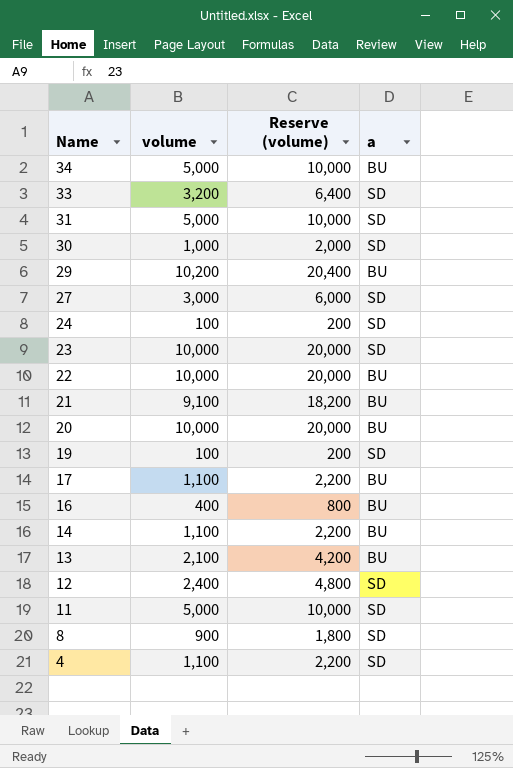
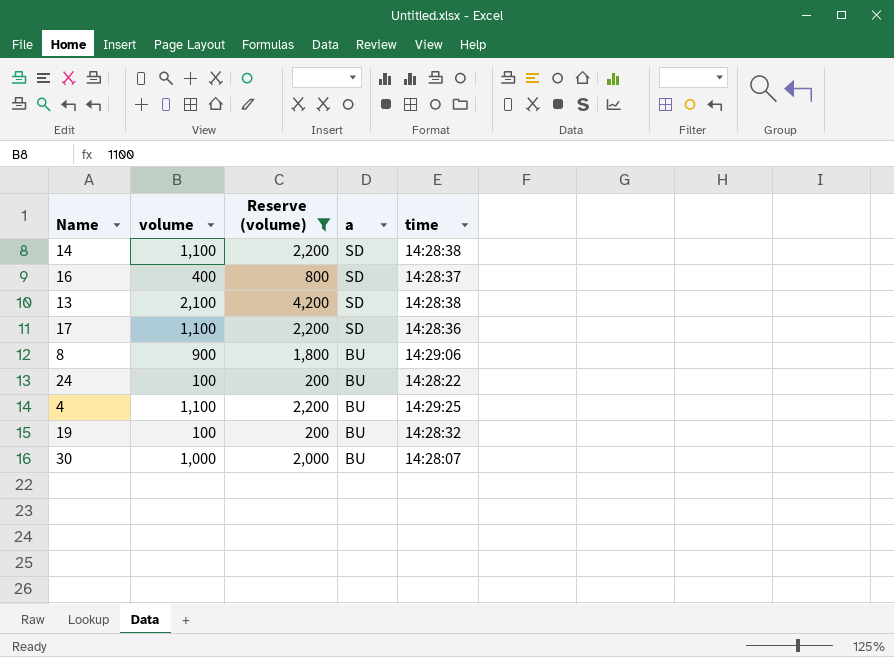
filter: none -> Reserve (volume) <= 4,200
row order: Name descending -> a descending
column time | position: none -> 5
14 | a: BU -> SD
16 | a: BU -> SD
13 | a: BU -> SD
17 | a: BU -> SD
8 | a: SD -> BU
24 | a: SD -> BU
4 | a: SD -> BU
19 | a: SD -> BU
30 | a: SD -> BU

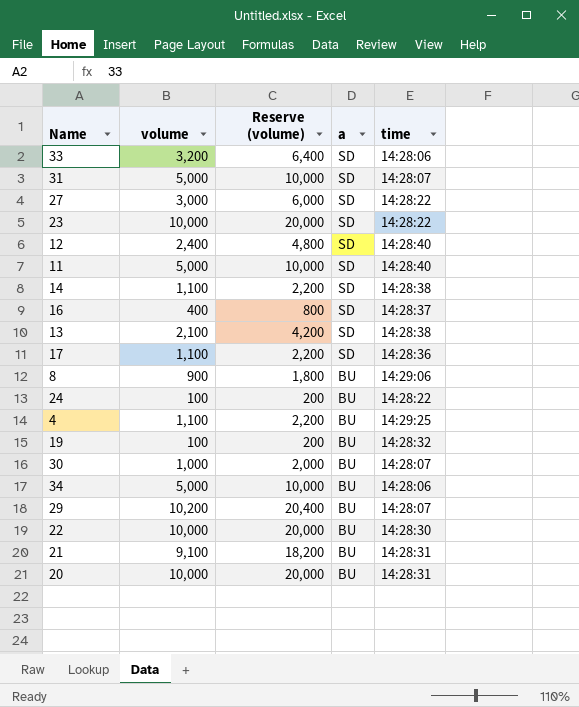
filter: Reserve (volume) <= 4,200 -> none

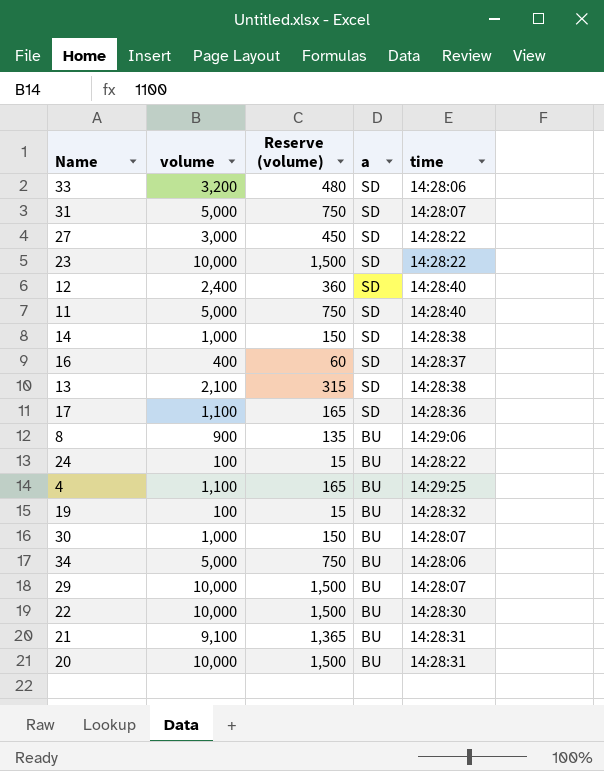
column Reserve (volume) | formula: [volume] * 2 -> [volume] * 0.15
14 | volume: 1,100 -> 1,000
29 | volume: 10,200 -> 10,000

